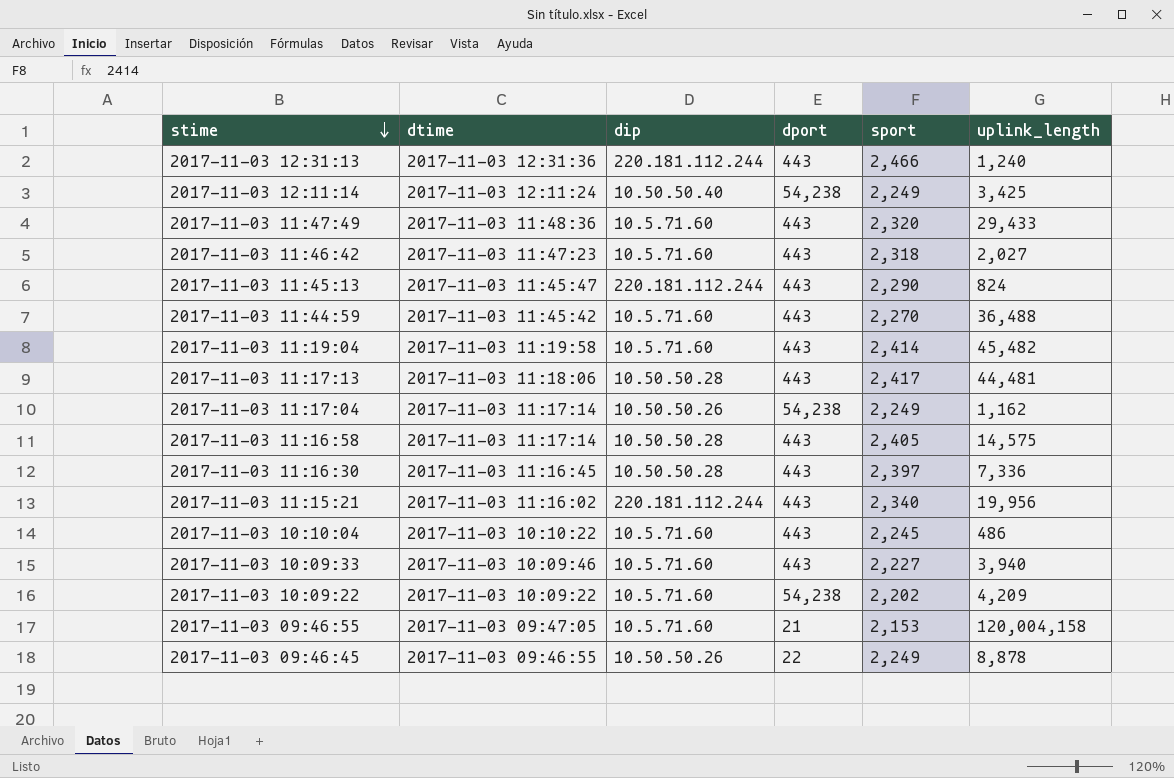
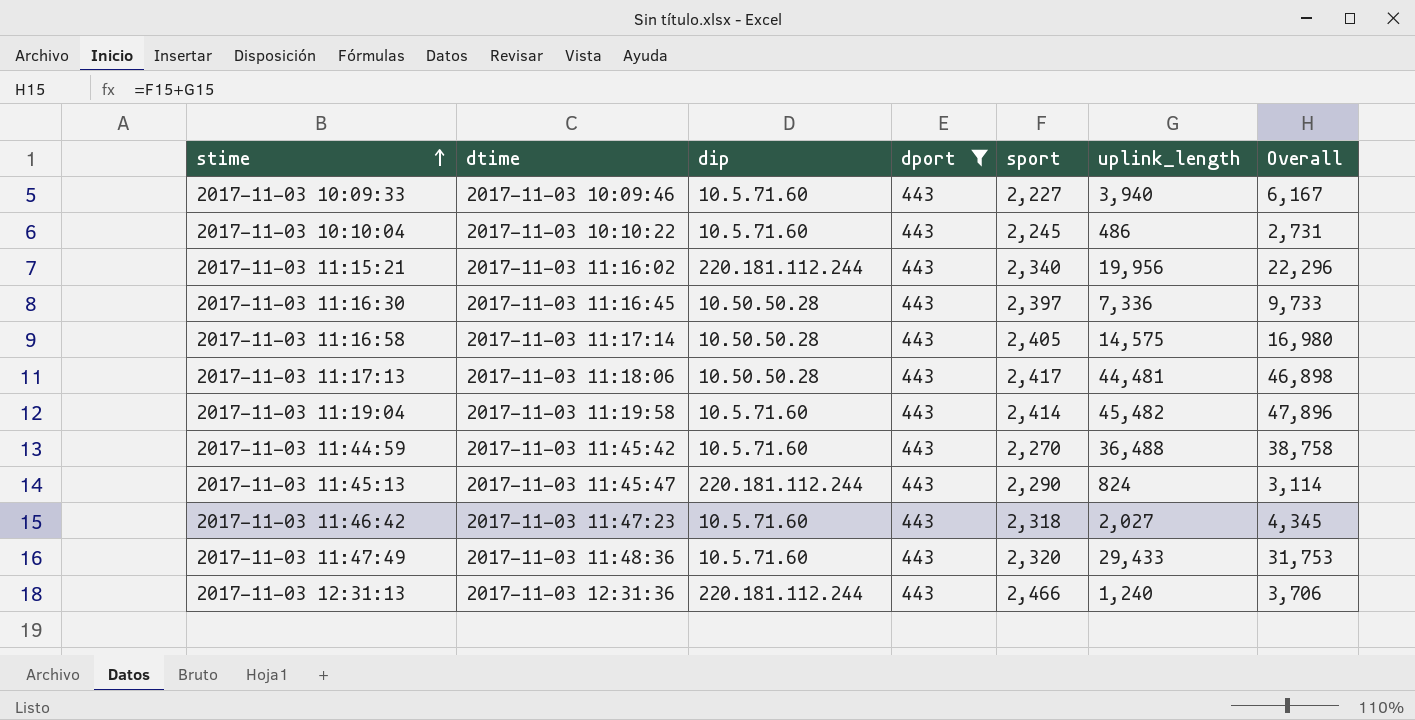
filter: none -> dport = 443
row order: stime descending -> stime ascending
column Overall | formula: none -> [sport] + [uplink_length]

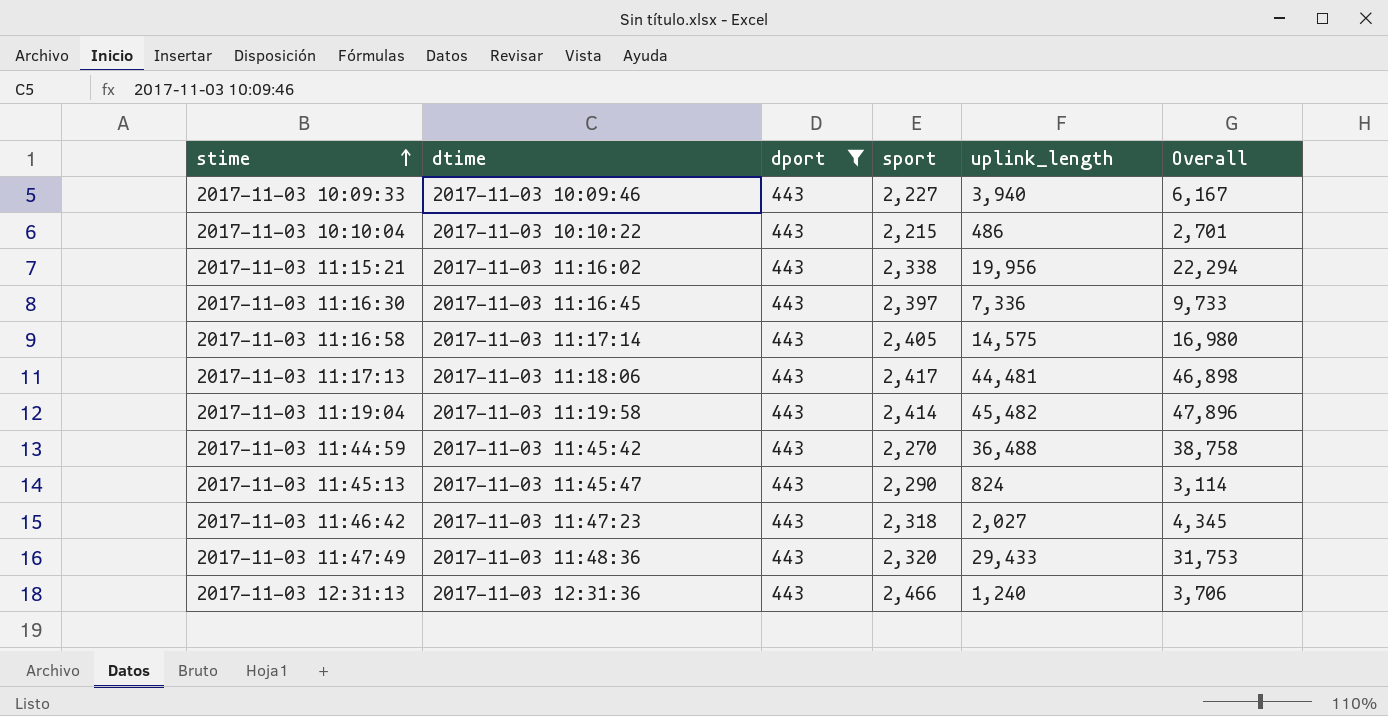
column dip | position: 3 -> none
2017-11-03 10:10:04 | sport: 2,245 -> 2,215
2017-11-03 10:10:04 | Overall: 2,731 -> 2,701
2017-11-03 11:15:21 | sport: 2,340 -> 2,338
2017-11-03 11:15:21 | Overall: 22,296 -> 22,294

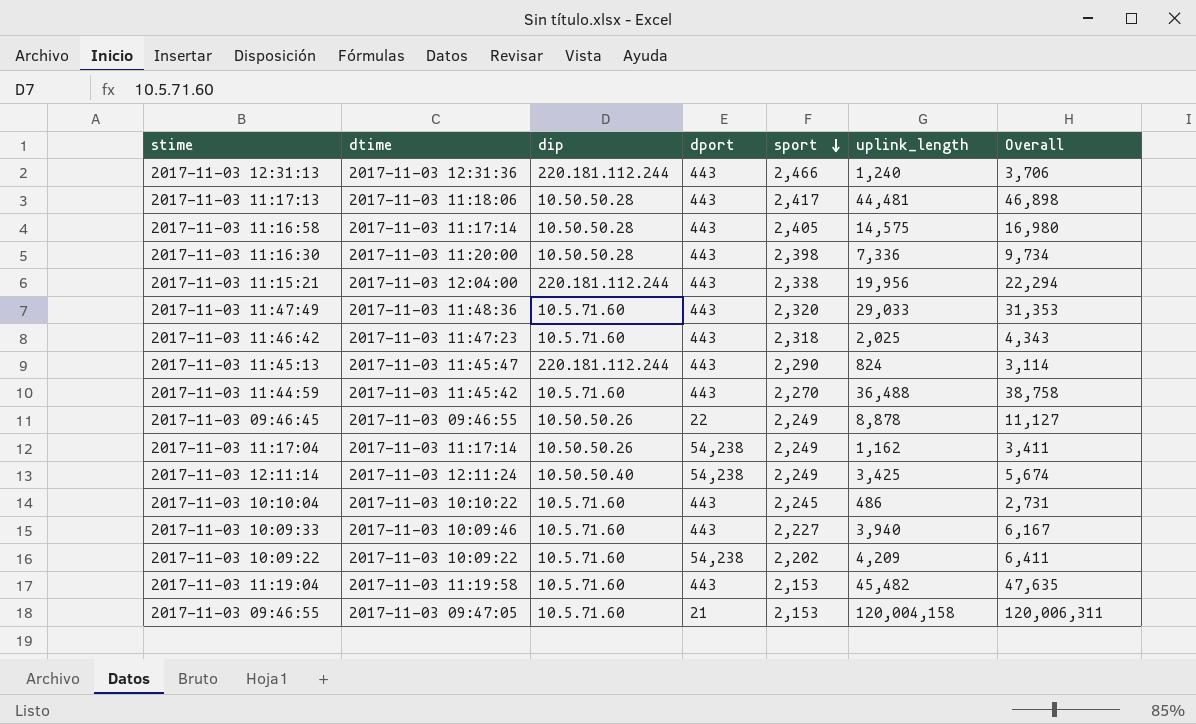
filter: dport = 443 -> none
row order: stime ascending -> sport descending
column dip | position: none -> 3
2017-11-03 11:16:30 | dtime: 2017-11-03 11:16:45 -> 2017-11-03 11:20:00
2017-11-03 11:16:30 | sport: 2,397 -> 2,398
2017-11-03 11:16:30 | Overall: 9,733 -> 9,734
2017-11-03 11:15:21 | dtime: 2017-11-03 11:16:02 -> 2017-11-03 12:04:00
2017-11-03 11:47:49 | uplink_length: 29,433 -> 29,033
2017-11-03 11:47:49 | Overall: 31,753 -> 31,353
2017-11-03 11:46:42 | uplink_length: 2,027 -> 2,025
2017-11-03 11:46:42 | Overall: 4,345 -> 4,343
2017-11-03 10:10:04 | sport: 2,215 -> 2,245
2017-11-03 10:10:04 | Overall: 2,701 -> 2,731
2017-11-03 11:19:04 | sport: 2,414 -> 2,153
2017-11-03 11:19:04 | Overall: 47,896 -> 47,635

